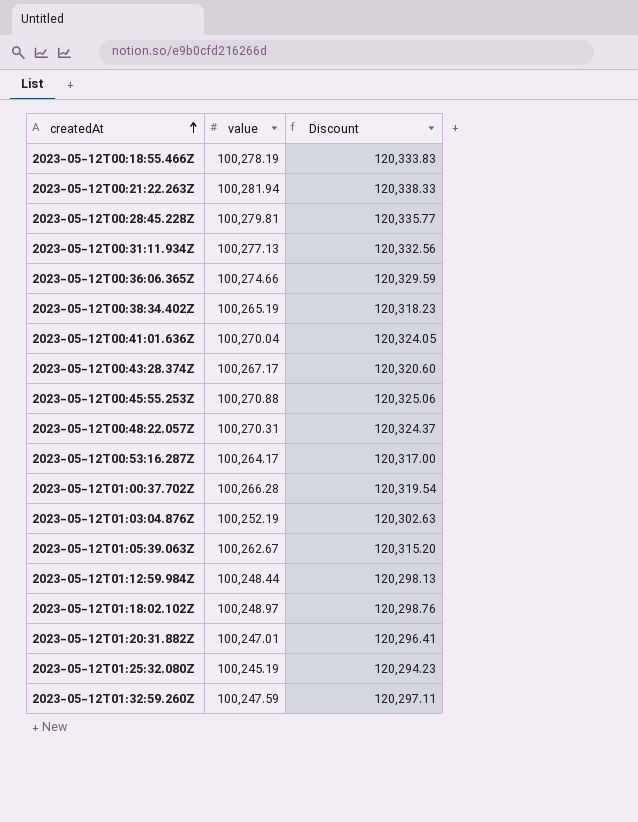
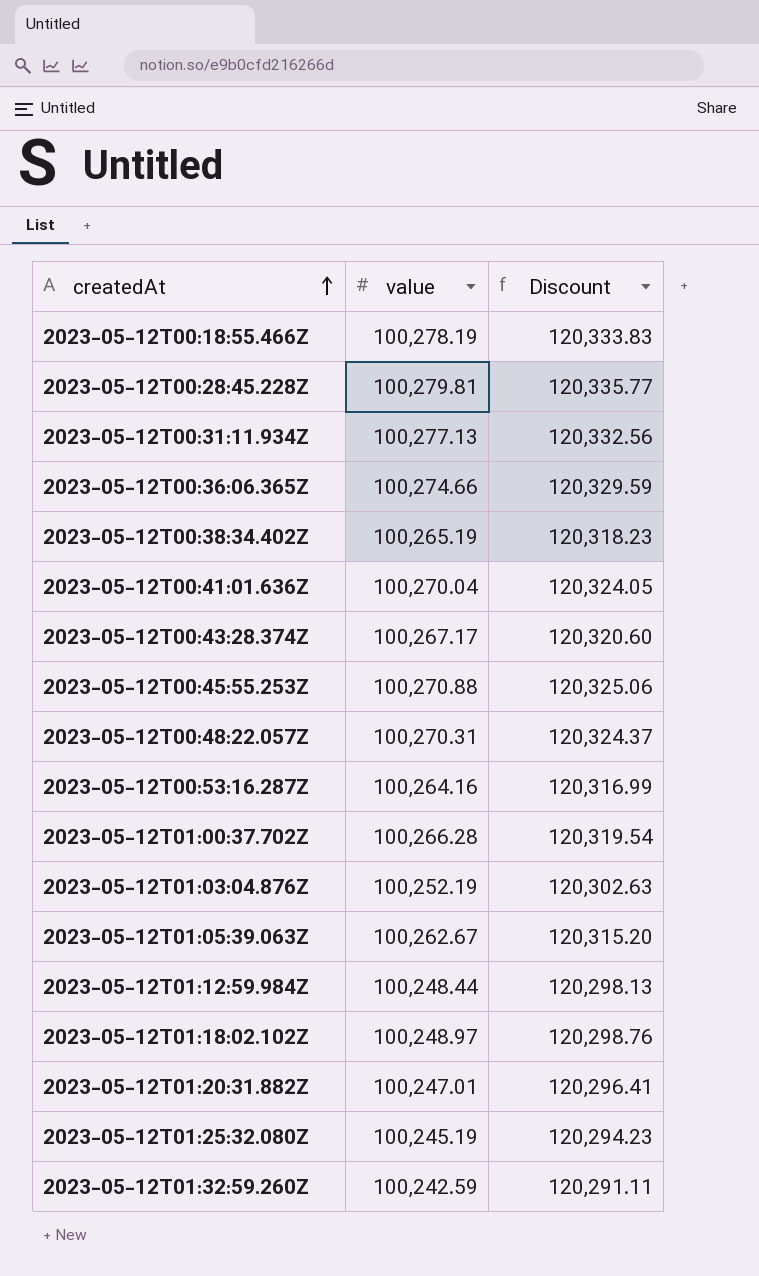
row 2023-05-12T00:21:22.263Z: 100,281.94 | 120,338.33 -> none
2023-05-12T00:53:16.287Z | value: 100,264.17 -> 100,264.16
2023-05-12T00:53:16.287Z | Discount: 120,317.00 -> 120,316.99
2023-05-12T01:32:59.260Z | value: 100,247.59 -> 100,242.59
2023-05-12T01:32:59.260Z | Discount: 120,297.11 -> 120,291.11

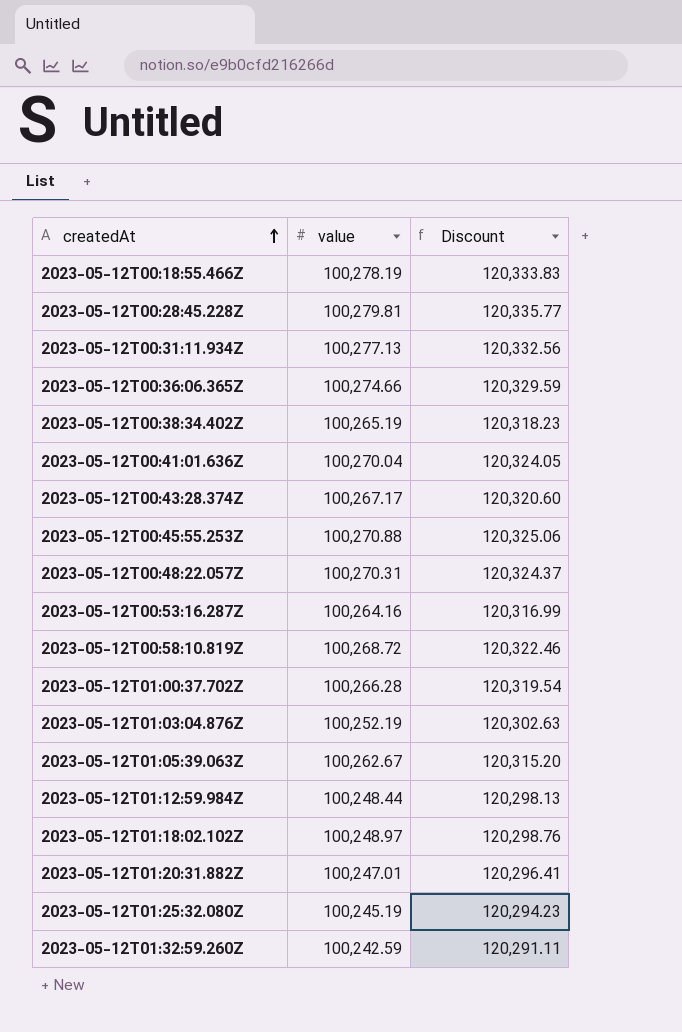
row 2023-05-12T00:58:10.819Z: none -> 100,268.72 | 120,322.46

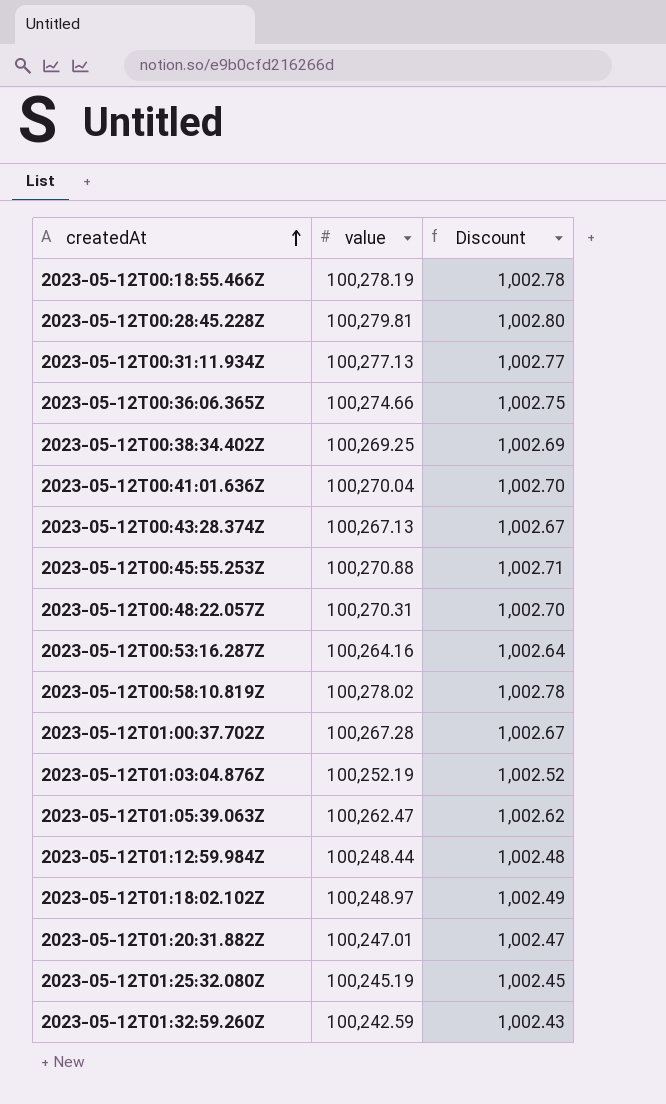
column Discount | formula: [value] * 1.2 -> [value] * 0.01
2023-05-12T00:38:34.402Z | value: 100,265.19 -> 100,269.25
2023-05-12T00:43:28.374Z | value: 100,267.17 -> 100,267.13
2023-05-12T00:58:10.819Z | value: 100,268.72 -> 100,278.02
2023-05-12T01:00:37.702Z | value: 100,266.28 -> 100,267.28
2023-05-12T01:05:39.063Z | value: 100,262.67 -> 100,262.47

